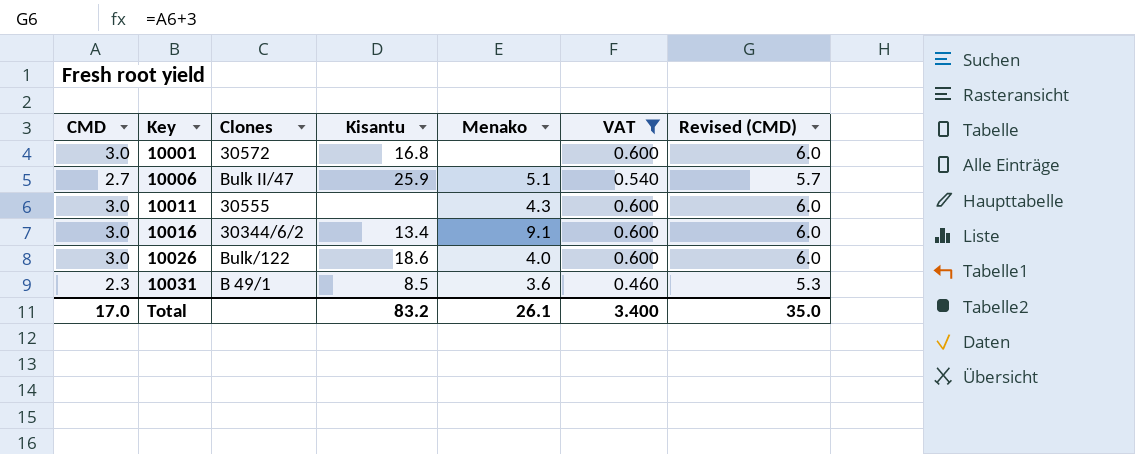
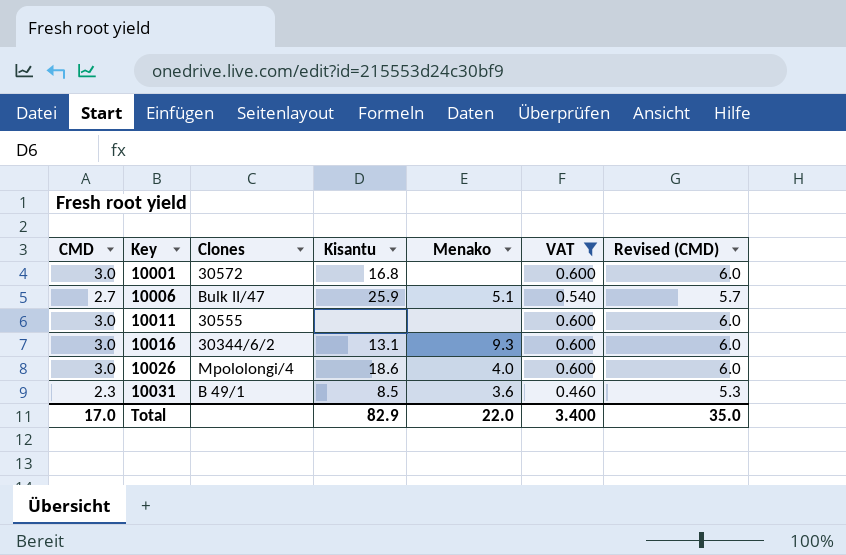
10011 | Menako: 4.3 -> none
10016 | Kisantu: 13.4 -> 13.1
10016 | Menako: 9.1 -> 9.3
10026 | Clones: Bulk/122 -> Mpololongi/4
Total | Kisantu: 83.2 -> 82.9
Total | Menako: 26.1 -> 22.0

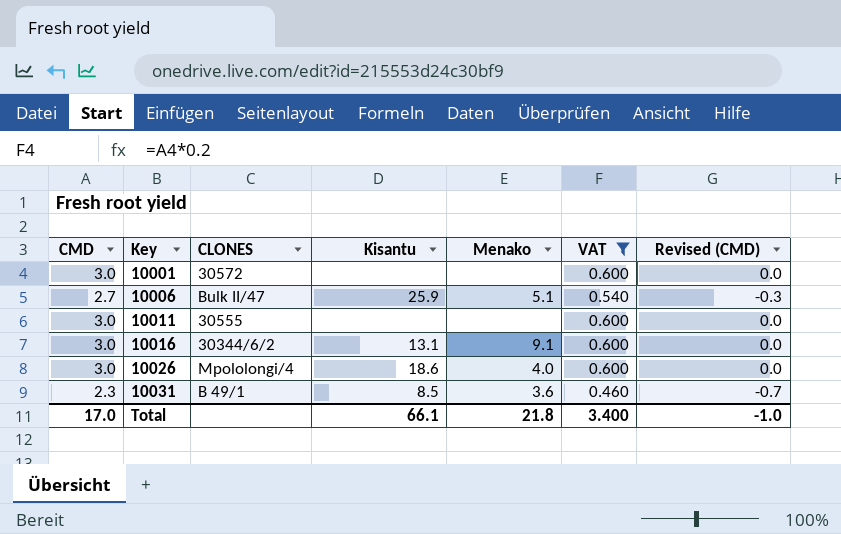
column name: Clones -> CLONES
column Revised (CMD) | formula: [CMD] + 3 -> [CMD] - 3
10001 | Kisantu: 16.8 -> none
10016 | Menako: 9.3 -> 9.1
Total | Kisantu: 82.9 -> 66.1
Total | Menako: 22.0 -> 21.8
Total | Revised (CMD): 35.0 -> -1.0

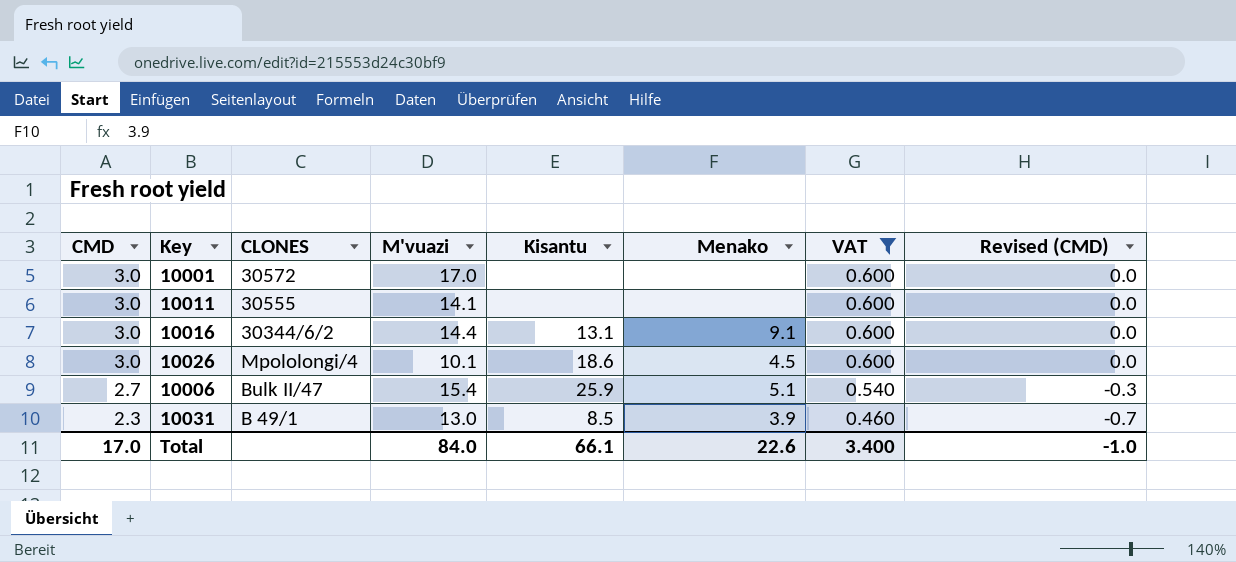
row order: Key ascending -> CMD descending
column M'vuazi | position: none -> 4
10026 | Menako: 4.0 -> 4.5
10031 | Menako: 3.6 -> 3.9
Total | Menako: 21.8 -> 22.6

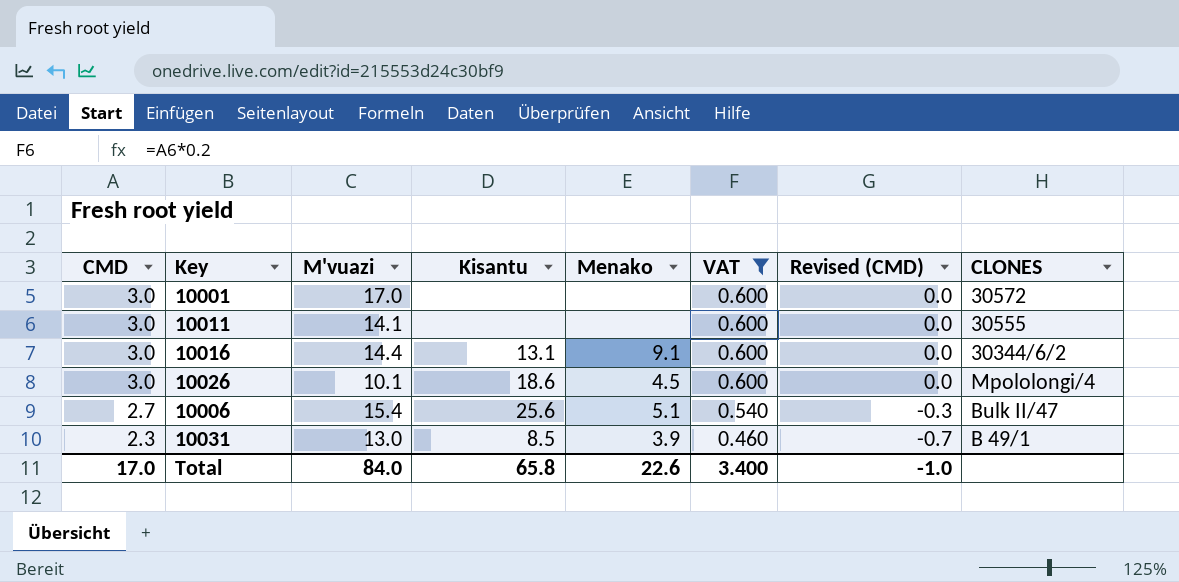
column CLONES | position: 3 -> 8
10006 | Kisantu: 25.9 -> 25.6
Total | Kisantu: 66.1 -> 65.8

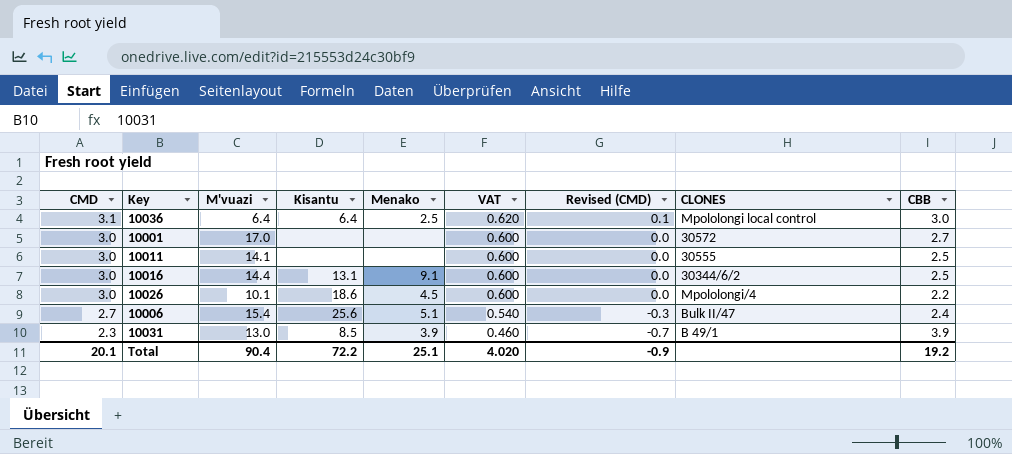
filter: VAT != 0.620 -> none
column CBB | position: none -> 9
Total | CMD: 17.0 -> 20.1
Total | M'vuazi: 84.0 -> 90.4
Total | Kisantu: 65.8 -> 72.2
Total | Menako: 22.6 -> 25.1
Total | VAT: 3.400 -> 4.020
Total | Revised (CMD): -1.0 -> -0.9

